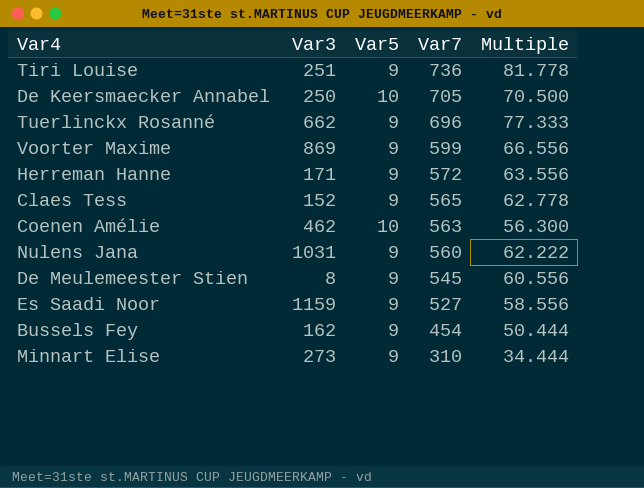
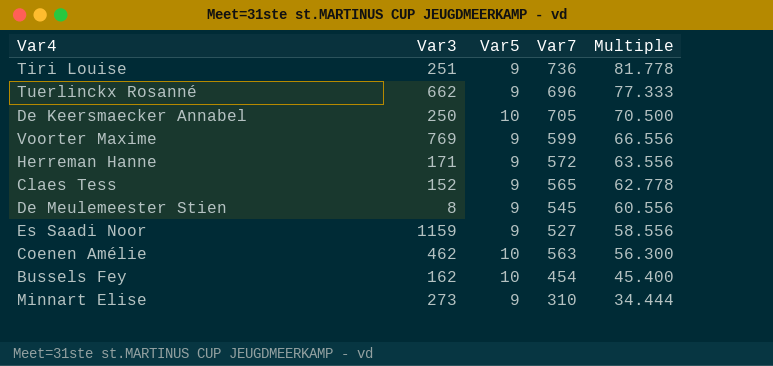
row order: Var7 descending -> Multiple descending
row Nulens Jana: 1031 | 9 | 560 | 62.222 -> none
Voorter Maxime | Var3: 869 -> 769
Bussels Fey | Var5: 9 -> 10
Bussels Fey | Multiple: 50.444 -> 45.400

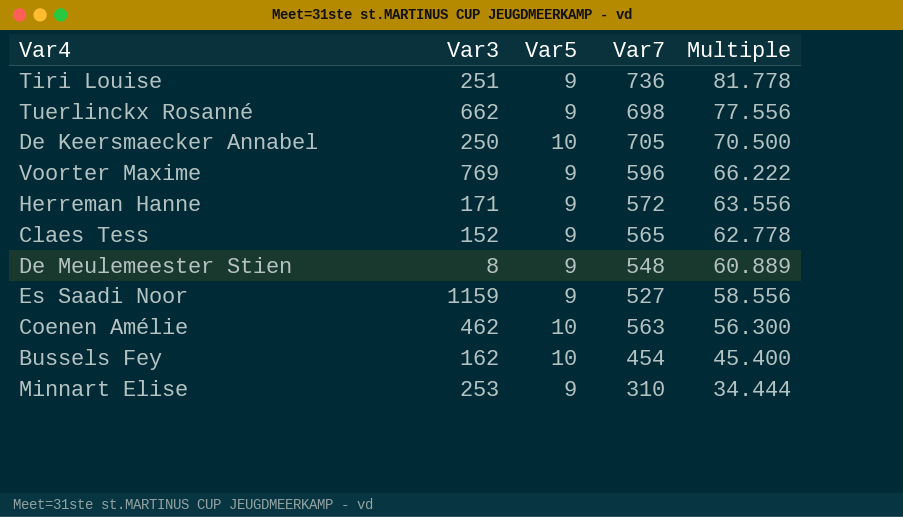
Tuerlinckx Rosanné | Var7: 696 -> 698
Tuerlinckx Rosanné | Multiple: 77.333 -> 77.556
Voorter Maxime | Var7: 599 -> 596
Voorter Maxime | Multiple: 66.556 -> 66.222
De Meulemeester Stien | Var7: 545 -> 548
De Meulemeester Stien | Multiple: 60.556 -> 60.889
Minnart Elise | Var3: 273 -> 253

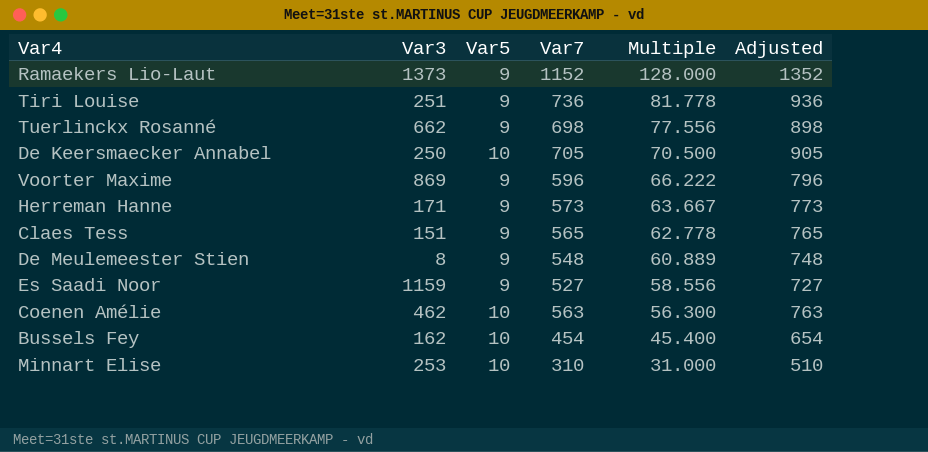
column Adjusted | formula: none -> [Var7] + 200
row Ramaekers Lio-Laut: none -> 1373 | 9 | 1152 | 128.000 | 1352
Voorter Maxime | Var3: 769 -> 869
Herreman Hanne | Var7: 572 -> 573
Herreman Hanne | Multiple: 63.556 -> 63.667
Claes Tess | Var3: 152 -> 151
Minnart Elise | Var5: 9 -> 10
Minnart Elise | Multiple: 34.444 -> 31.000

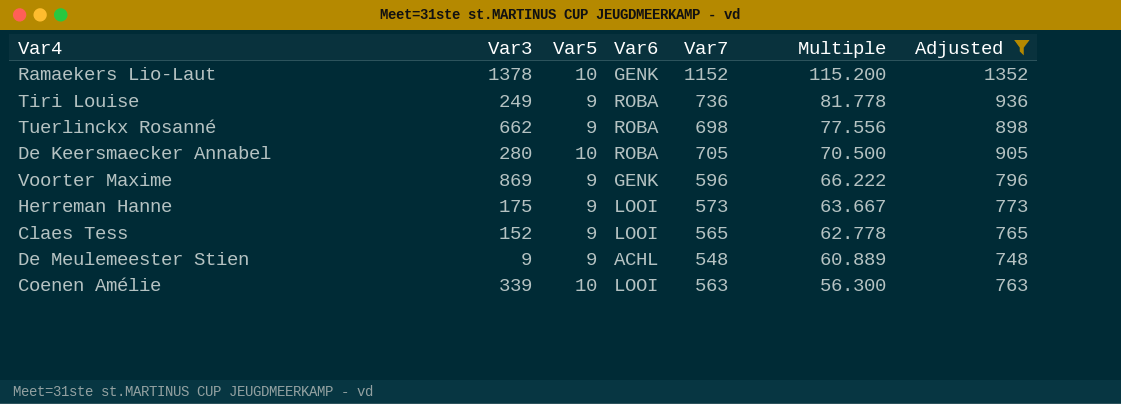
filter: none -> Adjusted >= 748
column Var6 | position: none -> 4
Ramaekers Lio-Laut | Var3: 1373 -> 1378
Ramaekers Lio-Laut | Var5: 9 -> 10
Ramaekers Lio-Laut | Multiple: 128.000 -> 115.200
Tiri Louise | Var3: 251 -> 249
De Keersmaecker Annabel | Var3: 250 -> 280
Herreman Hanne | Var3: 171 -> 175
Claes Tess | Var3: 151 -> 152
De Meulemeester Stien | Var3: 8 -> 9
Coenen Amélie | Var3: 462 -> 339

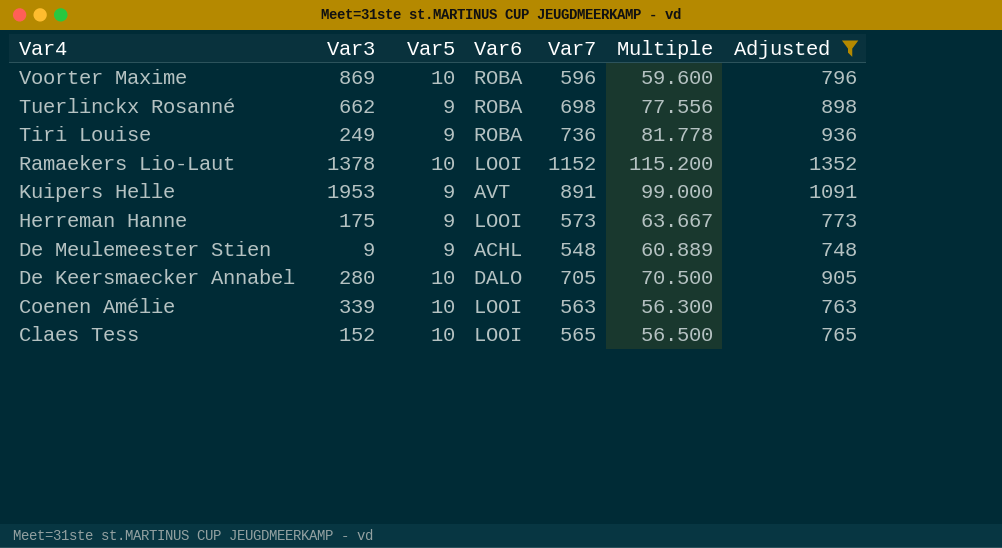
row order: Multiple descending -> Var4 descending
Voorter Maxime | Var5: 9 -> 10
Voorter Maxime | Var6: GENK -> ROBA
Voorter Maxime | Multiple: 66.222 -> 59.600
Ramaekers Lio-Laut | Var6: GENK -> LOOI
row Kuipers Helle: none -> 1953 | 9 | AVT | 891 | 99.000 | 1091
De Keersmaecker Annabel | Var6: ROBA -> DALO
Claes Tess | Var5: 9 -> 10
Claes Tess | Multiple: 62.778 -> 56.500

